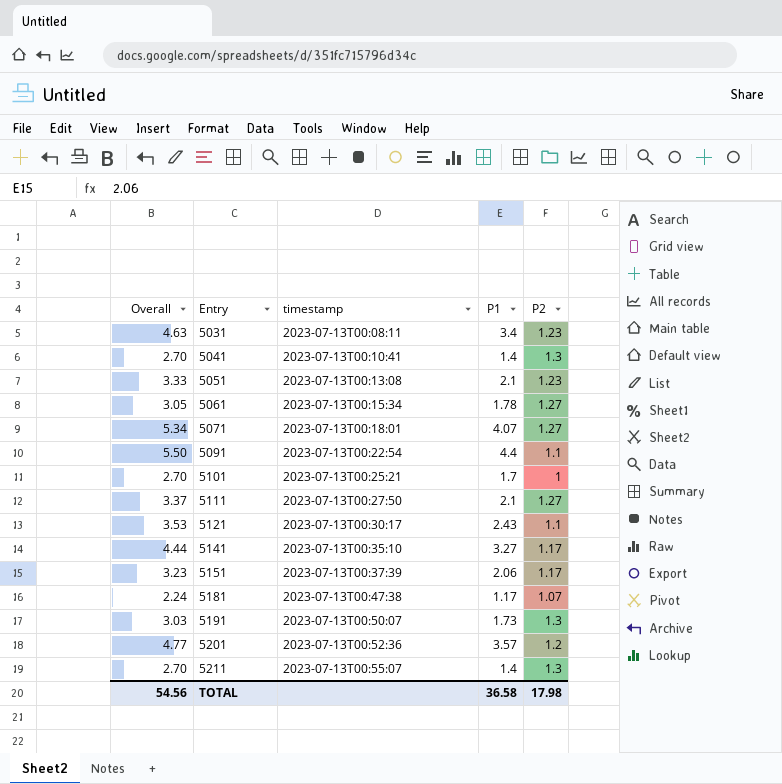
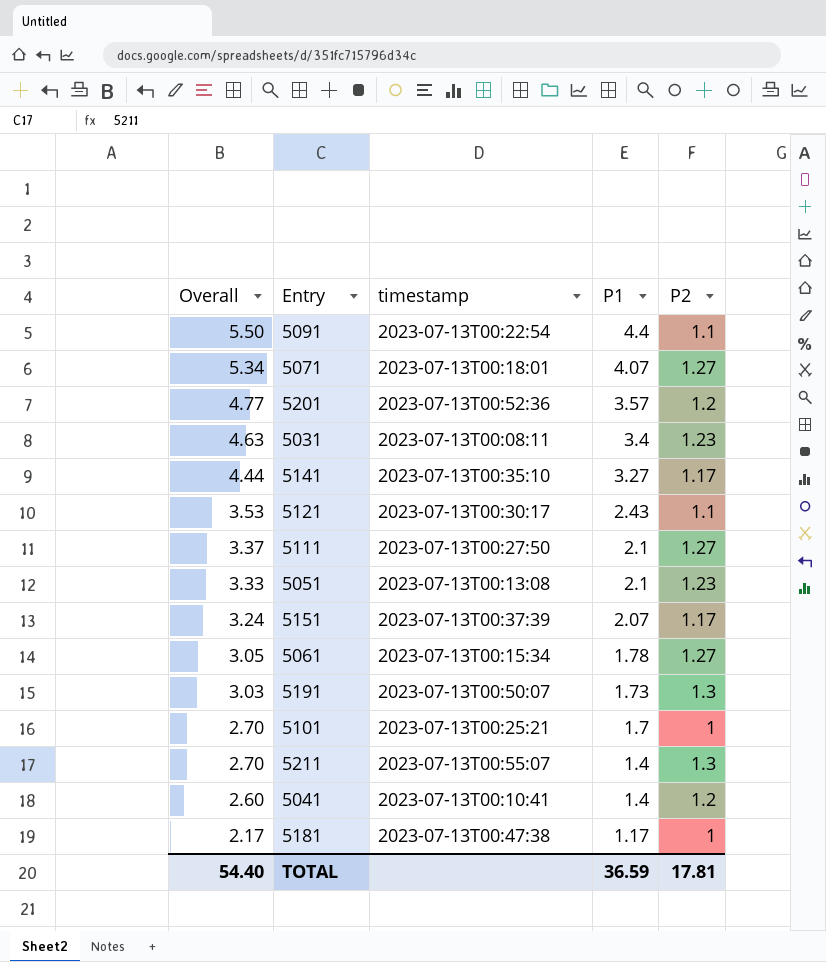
row order: Entry ascending -> Overall descending
5151 | Overall: 3.23 -> 3.24
5151 | P1: 2.06 -> 2.07
5041 | Overall: 2.70 -> 2.60
5041 | P2: 1.3 -> 1.2
5181 | Overall: 2.24 -> 2.17
5181 | P2: 1.07 -> 1
TOTAL | Overall: 54.56 -> 54.40
TOTAL | P1: 36.58 -> 36.59
TOTAL | P2: 17.98 -> 17.81

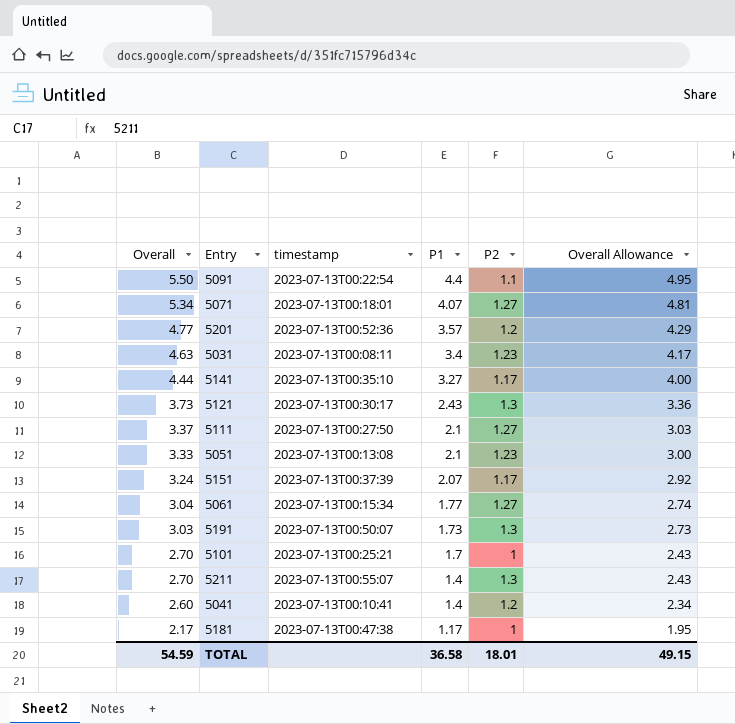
column Overall Allowance | formula: none -> [Overall] * 0.9
5121 | Overall: 3.53 -> 3.73
5121 | P2: 1.1 -> 1.3
5061 | Overall: 3.05 -> 3.04
5061 | P1: 1.78 -> 1.77
TOTAL | Overall: 54.40 -> 54.59
TOTAL | P1: 36.59 -> 36.58
TOTAL | P2: 17.81 -> 18.01

